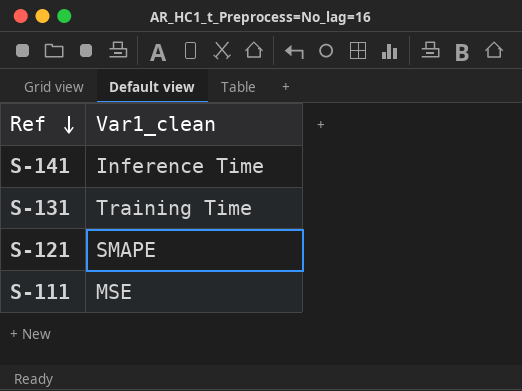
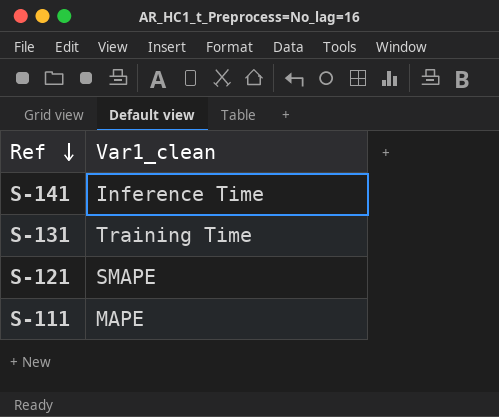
S-111 | Var1_clean: MSE -> MAPE

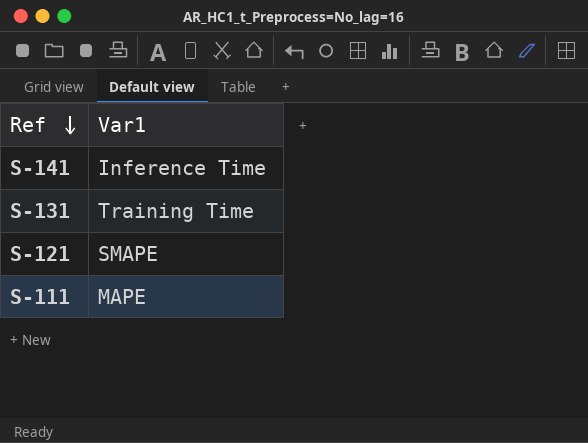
column name: Var1_clean -> Var1

